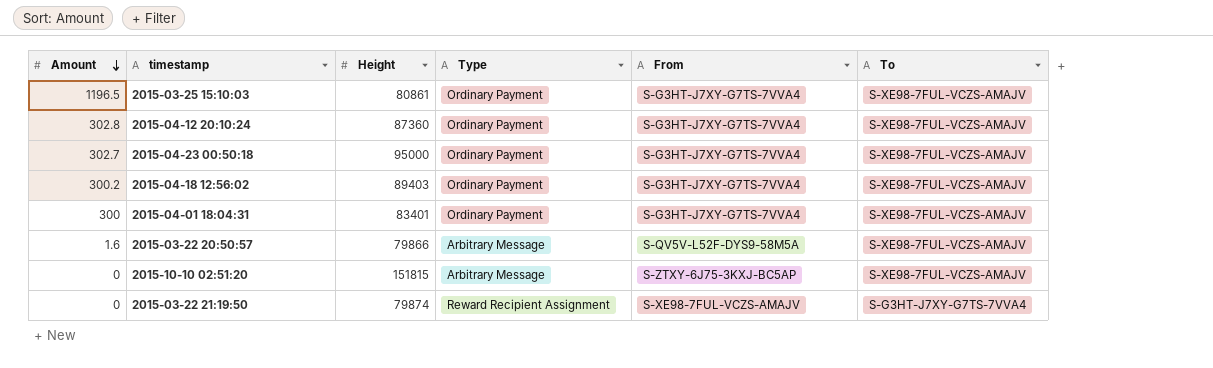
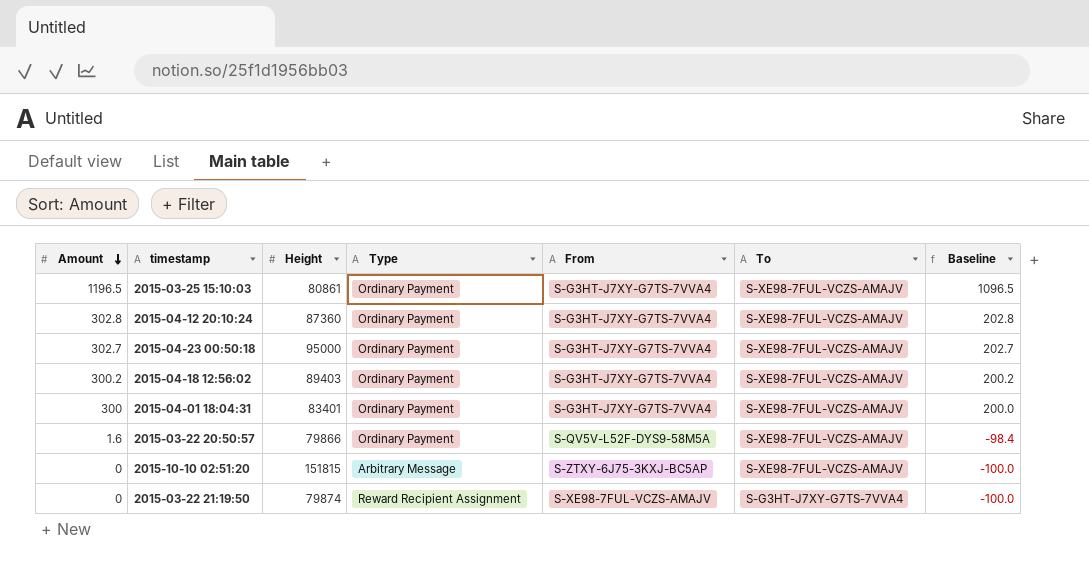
column Baseline | formula: none -> [Amount] - 100
2015-03-22 20:50:57 | Type: Arbitrary Message -> Ordinary Payment

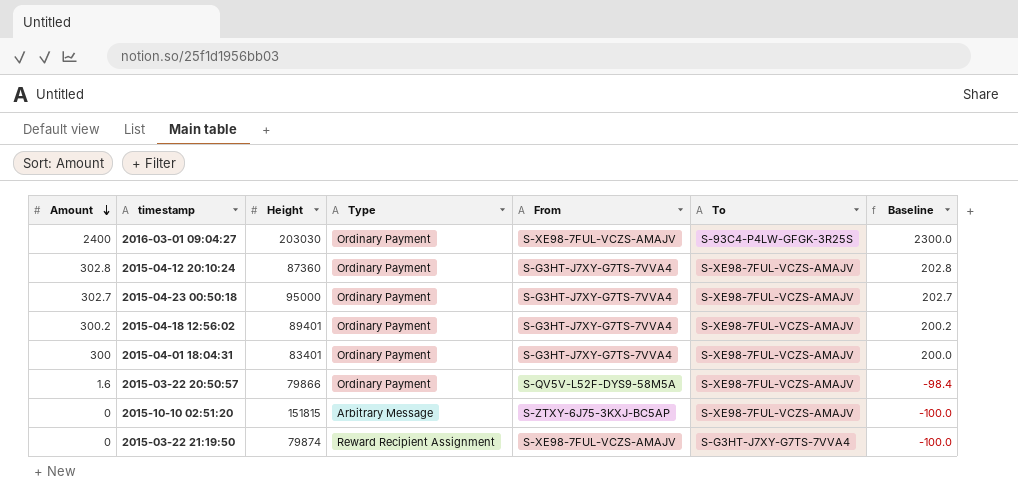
row 2015-03-25 15:10:03: 1196.5 | 80861 | Ordinary Payment | S-G3HT-J7XY-G7TS-7VVA4 | S-XE98-7FUL-VCZS-AMAJV | 1096.5 -> none
row 2016-03-01 09:04:27: none -> 2400 | 203030 | Ordinary Payment | S-XE98-7FUL-VCZS-AMAJV | S-93C4-P4LW-GFGK-3R25S | 2300.0
2015-04-18 12:56:02 | Height: 89403 -> 89401

